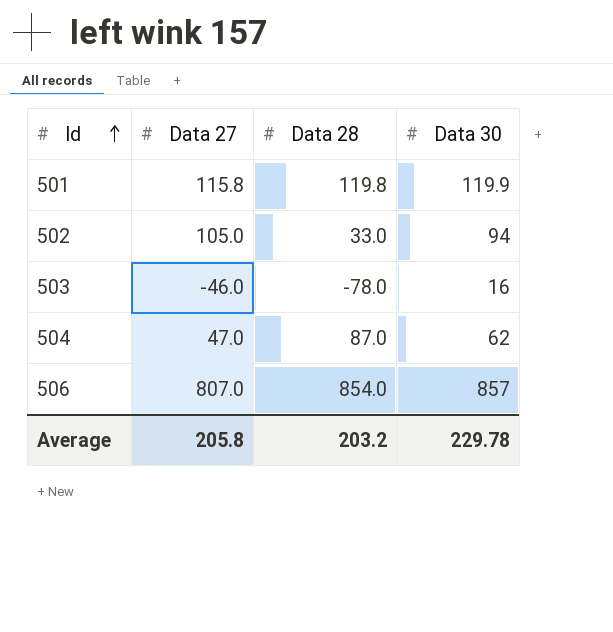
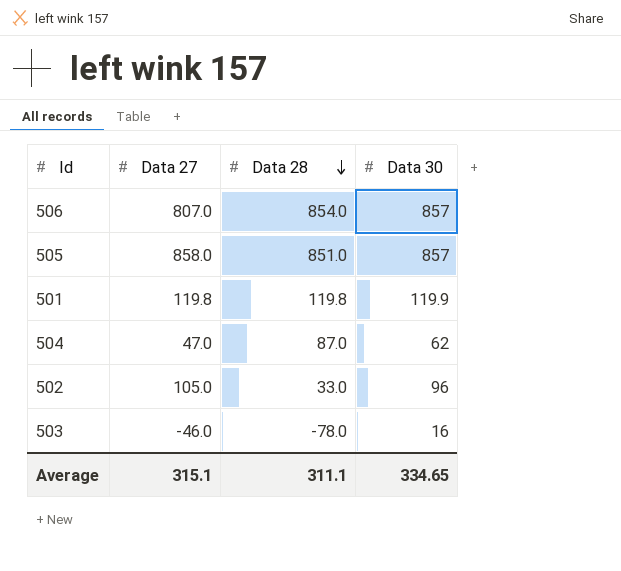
row order: Id ascending -> Data 28 descending
row 505: none -> 858.0 | 851.0 | 857
501 | Data 27: 115.8 -> 119.8
502 | Data 30: 94 -> 96
Average | Data 27: 205.8 -> 315.1
Average | Data 28: 203.2 -> 311.1
Average | Data 30: 229.78 -> 334.65

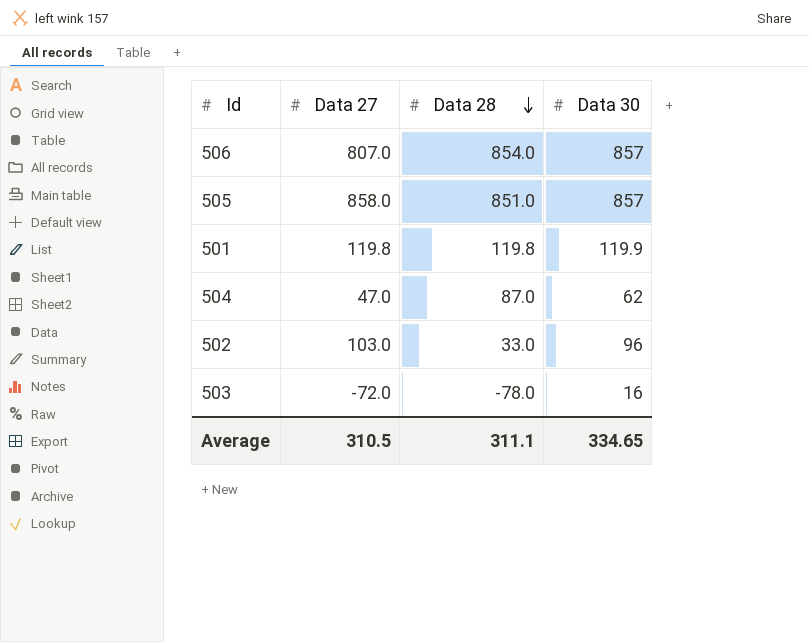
502 | Data 27: 105.0 -> 103.0
503 | Data 27: -46.0 -> -72.0
Average | Data 27: 315.1 -> 310.5

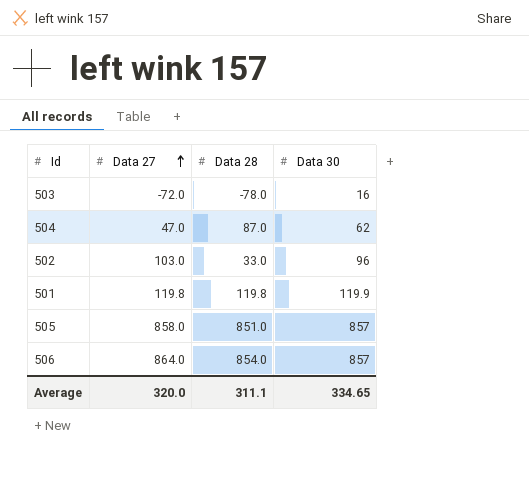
row order: Data 28 descending -> Data 27 ascending
506 | Data 27: 807.0 -> 864.0
Average | Data 27: 310.5 -> 320.0

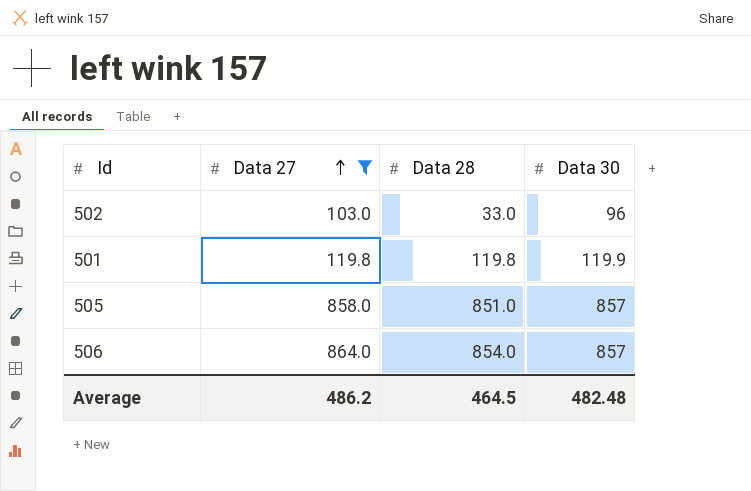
filter: none -> Data 27 >= 103.0
Average | Data 27: 320.0 -> 486.2
Average | Data 28: 311.1 -> 464.5
Average | Data 30: 334.65 -> 482.48

